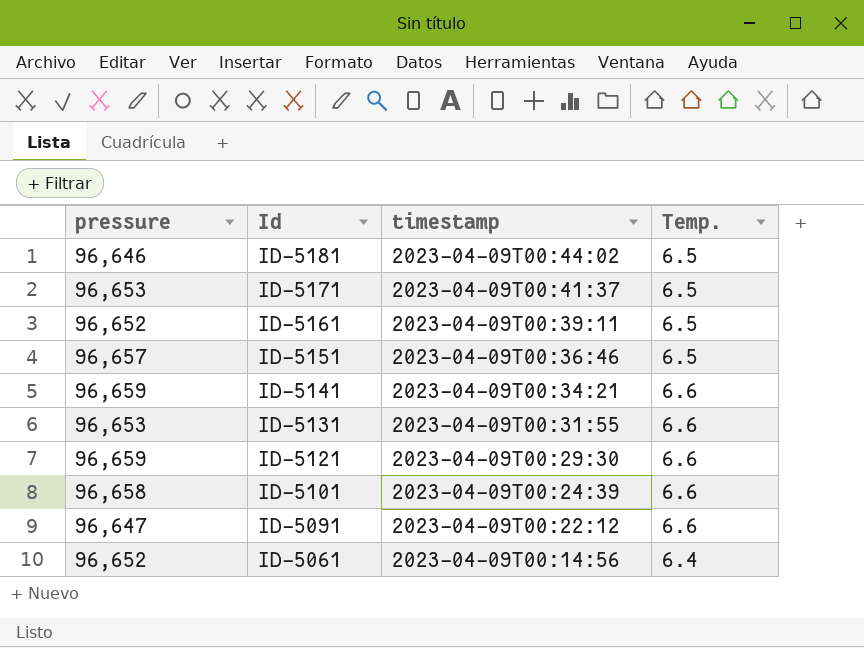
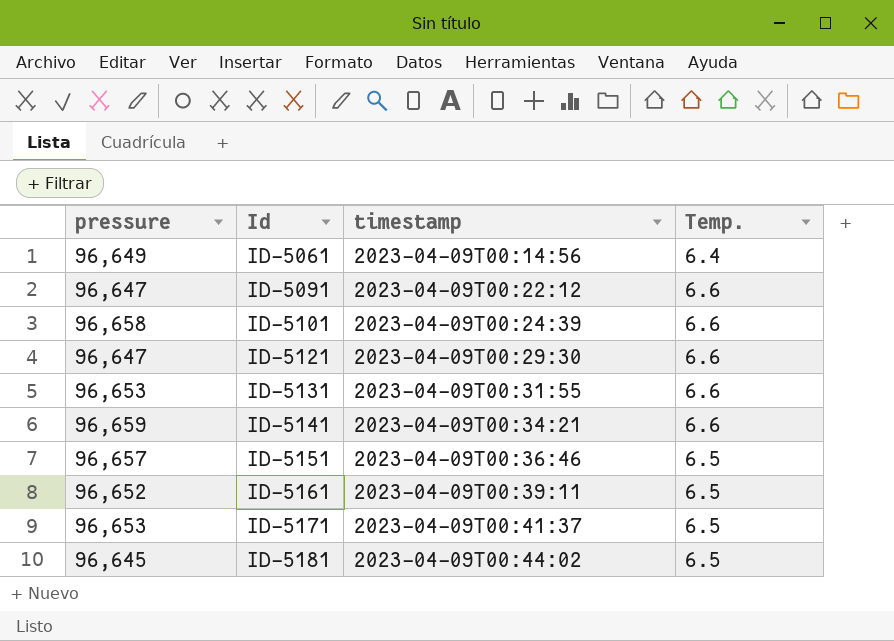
row order: Id descending -> Id ascending
ID-5061 | pressure: 96,652 -> 96,649
ID-5121 | pressure: 96,659 -> 96,647
ID-5181 | pressure: 96,646 -> 96,645

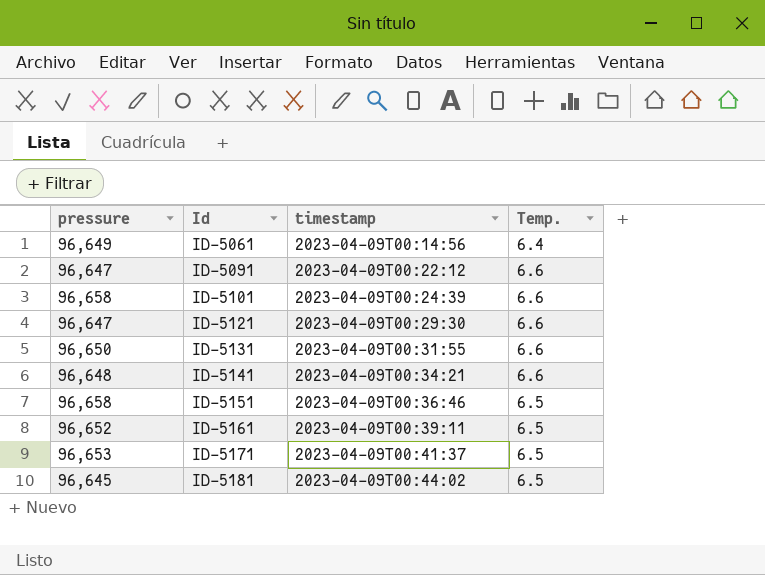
ID-5131 | pressure: 96,653 -> 96,650
ID-5141 | pressure: 96,659 -> 96,648
ID-5151 | pressure: 96,657 -> 96,658

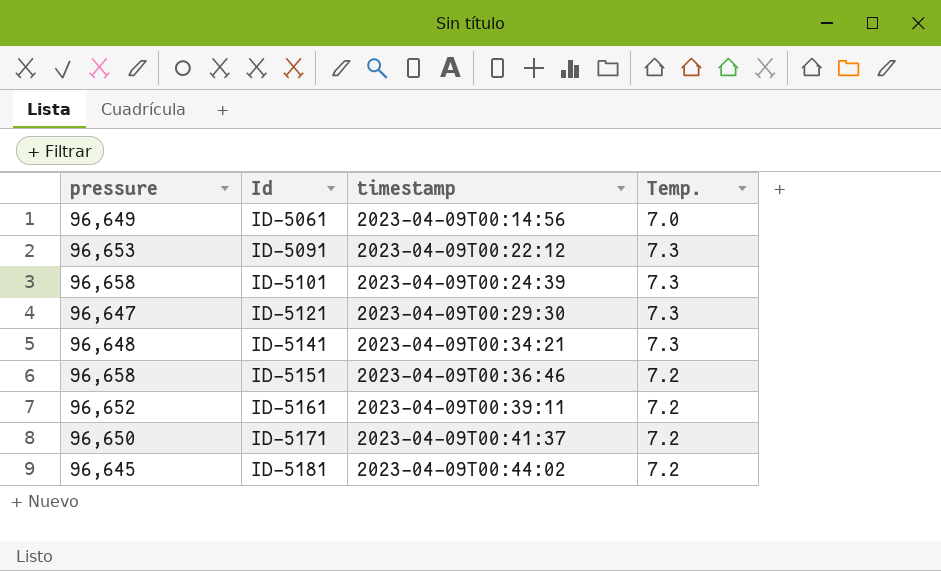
row ID-5131: 96,650 | 2023-04-09T00:31:55 | 6.6 -> none
ID-5061 | Temp.: 6.4 -> 7.0
ID-5091 | pressure: 96,647 -> 96,653
ID-5091 | Temp.: 6.6 -> 7.3
ID-5101 | Temp.: 6.6 -> 7.3
ID-5121 | Temp.: 6.6 -> 7.3
ID-5141 | Temp.: 6.6 -> 7.3
ID-5151 | Temp.: 6.5 -> 7.2
ID-5161 | Temp.: 6.5 -> 7.2
ID-5171 | pressure: 96,653 -> 96,650
ID-5171 | Temp.: 6.5 -> 7.2
ID-5181 | Temp.: 6.5 -> 7.2

